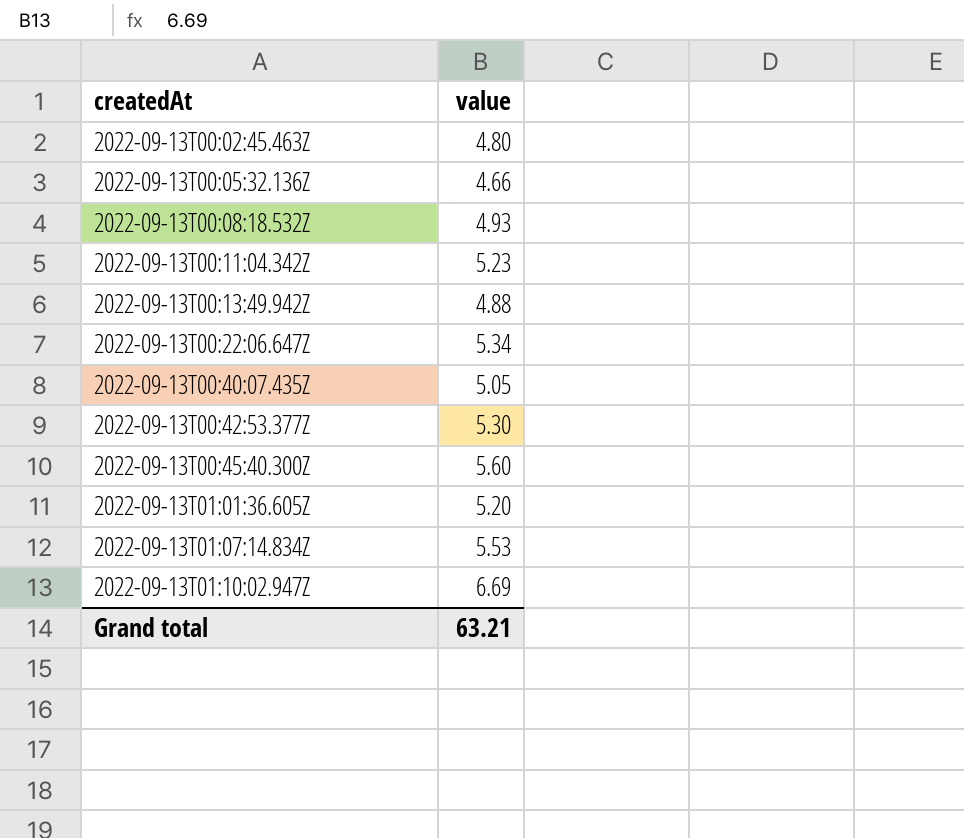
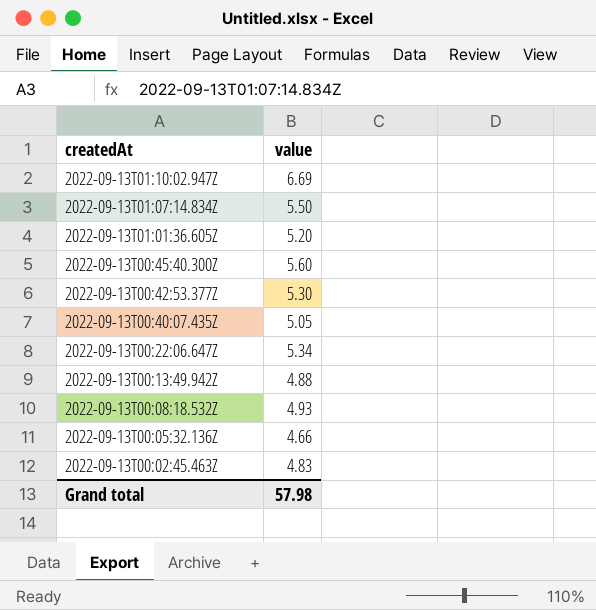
row order: createdAt ascending -> createdAt descending
row 2022-09-13T00:11:04.342Z: 5.23 -> none
2022-09-13T01:07:14.834Z | value: 5.53 -> 5.50
2022-09-13T00:02:45.463Z | value: 4.80 -> 4.83
Grand total | value: 63.21 -> 57.98

